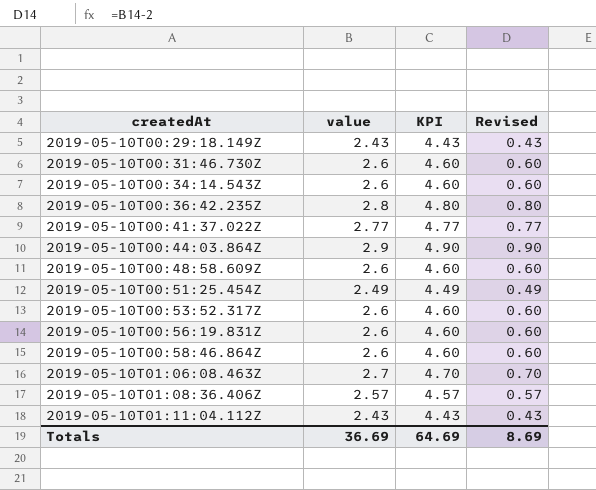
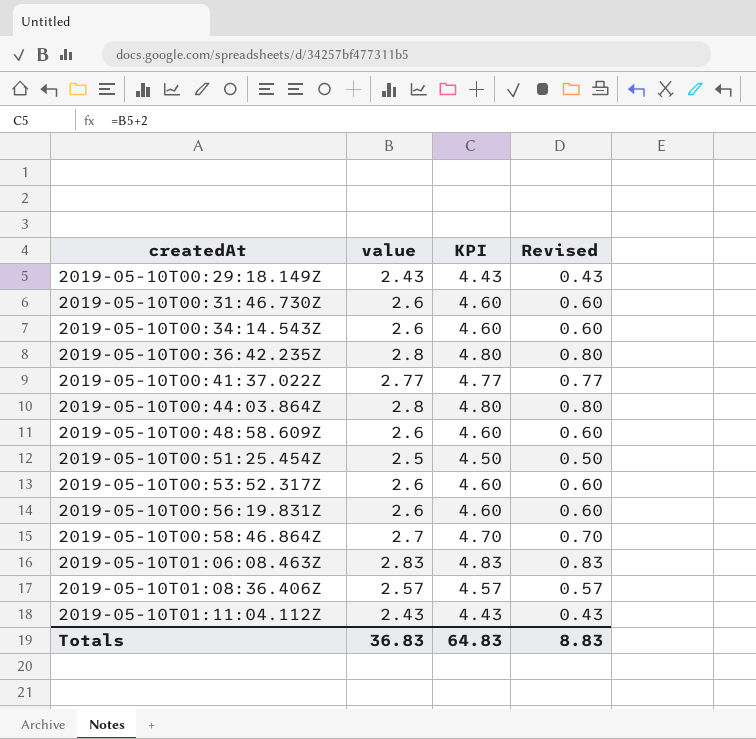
2019-05-10T00:44:03.864Z | value: 2.9 -> 2.8
2019-05-10T00:44:03.864Z | KPI: 4.90 -> 4.80
2019-05-10T00:44:03.864Z | Revised: 0.90 -> 0.80
2019-05-10T00:51:25.454Z | value: 2.49 -> 2.5
2019-05-10T00:51:25.454Z | KPI: 4.49 -> 4.50
2019-05-10T00:51:25.454Z | Revised: 0.49 -> 0.50
2019-05-10T00:58:46.864Z | value: 2.6 -> 2.7
2019-05-10T00:58:46.864Z | KPI: 4.60 -> 4.70
2019-05-10T00:58:46.864Z | Revised: 0.60 -> 0.70
2019-05-10T01:06:08.463Z | value: 2.7 -> 2.83
2019-05-10T01:06:08.463Z | KPI: 4.70 -> 4.83
2019-05-10T01:06:08.463Z | Revised: 0.70 -> 0.83
Totals | value: 36.69 -> 36.83
Totals | KPI: 64.69 -> 64.83
Totals | Revised: 8.69 -> 8.83

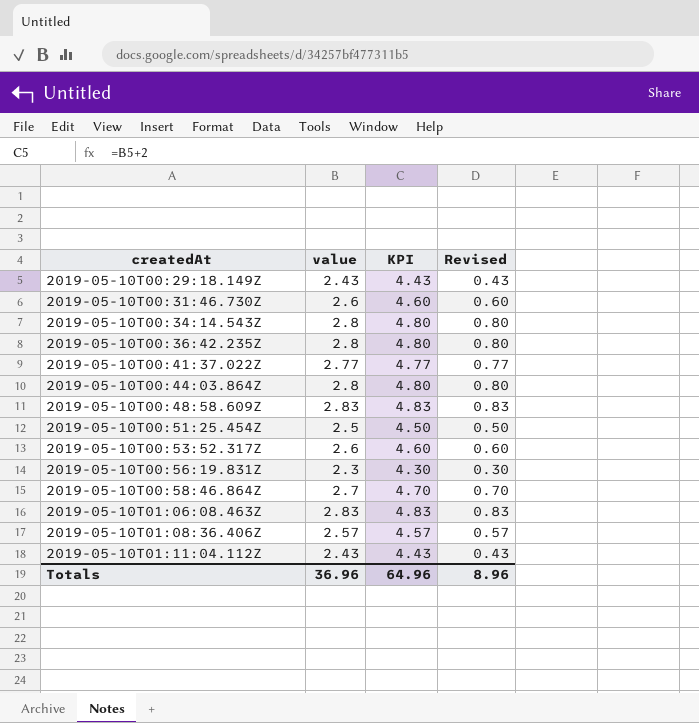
2019-05-10T00:34:14.543Z | value: 2.6 -> 2.8
2019-05-10T00:34:14.543Z | KPI: 4.60 -> 4.80
2019-05-10T00:34:14.543Z | Revised: 0.60 -> 0.80
2019-05-10T00:48:58.609Z | value: 2.6 -> 2.83
2019-05-10T00:48:58.609Z | KPI: 4.60 -> 4.83
2019-05-10T00:48:58.609Z | Revised: 0.60 -> 0.83
2019-05-10T00:56:19.831Z | value: 2.6 -> 2.3
2019-05-10T00:56:19.831Z | KPI: 4.60 -> 4.30
2019-05-10T00:56:19.831Z | Revised: 0.60 -> 0.30
Totals | value: 36.83 -> 36.96
Totals | KPI: 64.83 -> 64.96
Totals | Revised: 8.83 -> 8.96

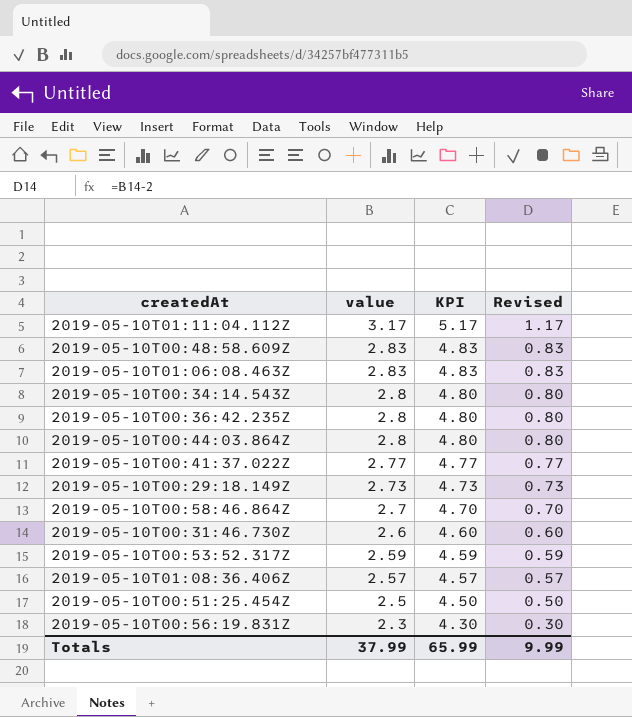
row order: createdAt ascending -> value descending
2019-05-10T01:11:04.112Z | value: 2.43 -> 3.17
2019-05-10T01:11:04.112Z | KPI: 4.43 -> 5.17
2019-05-10T01:11:04.112Z | Revised: 0.43 -> 1.17
2019-05-10T00:29:18.149Z | value: 2.43 -> 2.73
2019-05-10T00:29:18.149Z | KPI: 4.43 -> 4.73
2019-05-10T00:29:18.149Z | Revised: 0.43 -> 0.73
2019-05-10T00:53:52.317Z | value: 2.6 -> 2.59
2019-05-10T00:53:52.317Z | KPI: 4.60 -> 4.59
2019-05-10T00:53:52.317Z | Revised: 0.60 -> 0.59
Totals | value: 36.96 -> 37.99
Totals | KPI: 64.96 -> 65.99
Totals | Revised: 8.96 -> 9.99

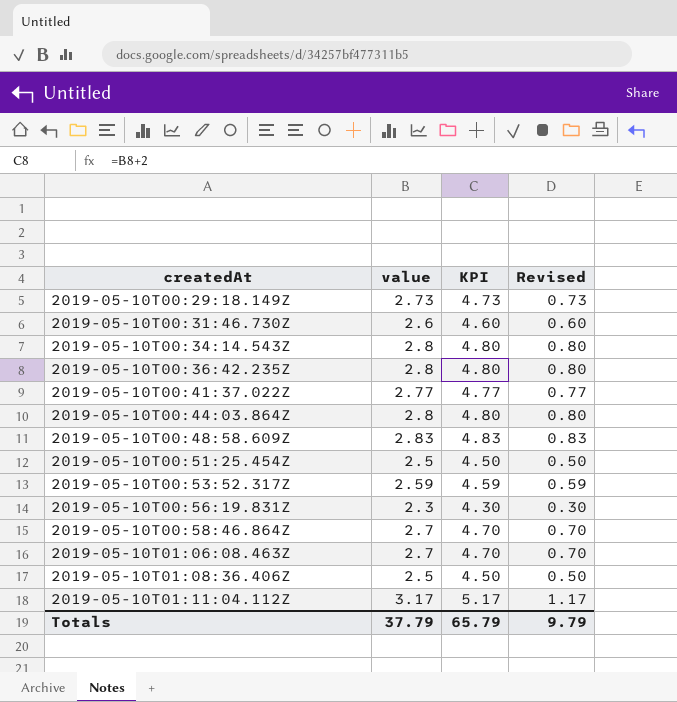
row order: value descending -> createdAt ascending
2019-05-10T01:06:08.463Z | value: 2.83 -> 2.7
2019-05-10T01:06:08.463Z | KPI: 4.83 -> 4.70
2019-05-10T01:06:08.463Z | Revised: 0.83 -> 0.70
2019-05-10T01:08:36.406Z | value: 2.57 -> 2.5
2019-05-10T01:08:36.406Z | KPI: 4.57 -> 4.50
2019-05-10T01:08:36.406Z | Revised: 0.57 -> 0.50
Totals | value: 37.99 -> 37.79
Totals | KPI: 65.99 -> 65.79
Totals | Revised: 9.99 -> 9.79

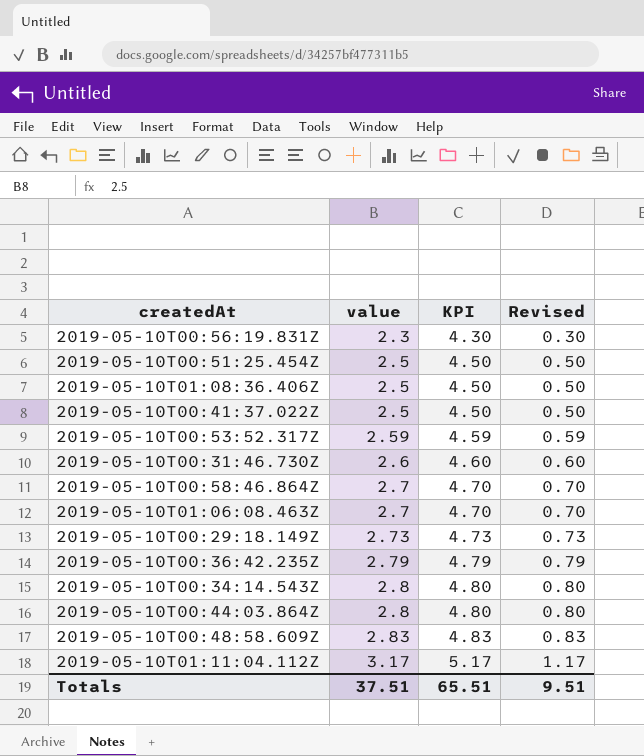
row order: createdAt ascending -> value ascending
2019-05-10T00:41:37.022Z | value: 2.77 -> 2.5
2019-05-10T00:41:37.022Z | KPI: 4.77 -> 4.50
2019-05-10T00:41:37.022Z | Revised: 0.77 -> 0.50
2019-05-10T00:36:42.235Z | value: 2.8 -> 2.79
2019-05-10T00:36:42.235Z | KPI: 4.80 -> 4.79
2019-05-10T00:36:42.235Z | Revised: 0.80 -> 0.79
Totals | value: 37.79 -> 37.51
Totals | KPI: 65.79 -> 65.51
Totals | Revised: 9.79 -> 9.51

